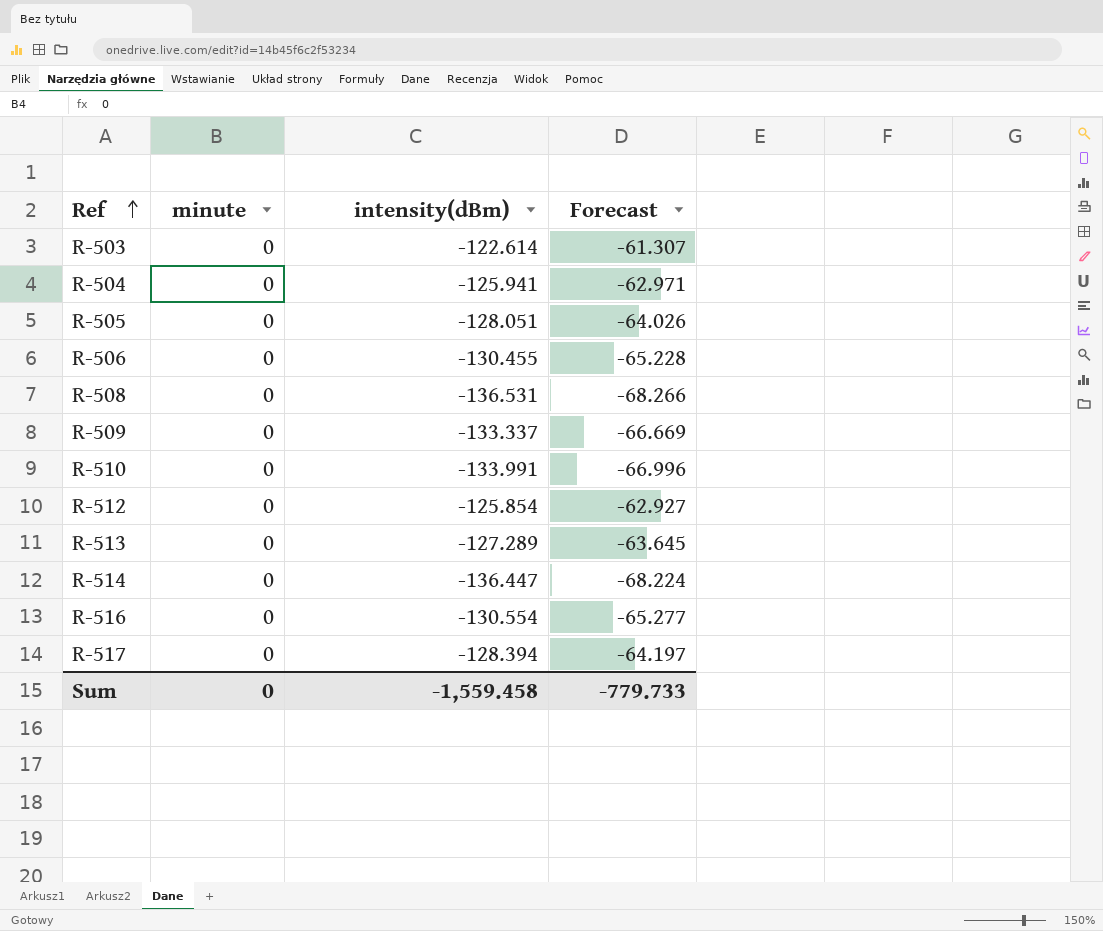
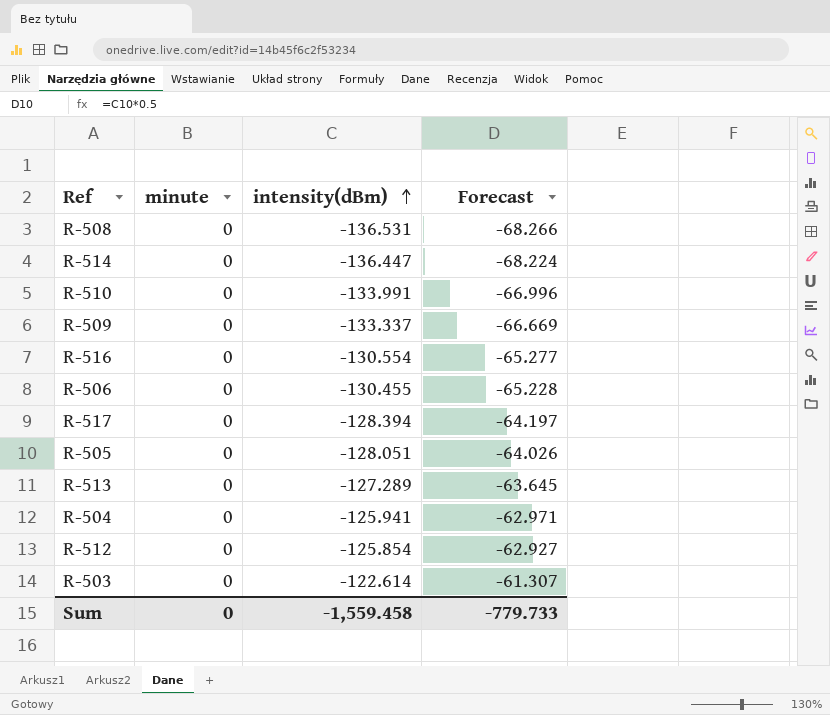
row order: Ref ascending -> intensity(dBm) ascending

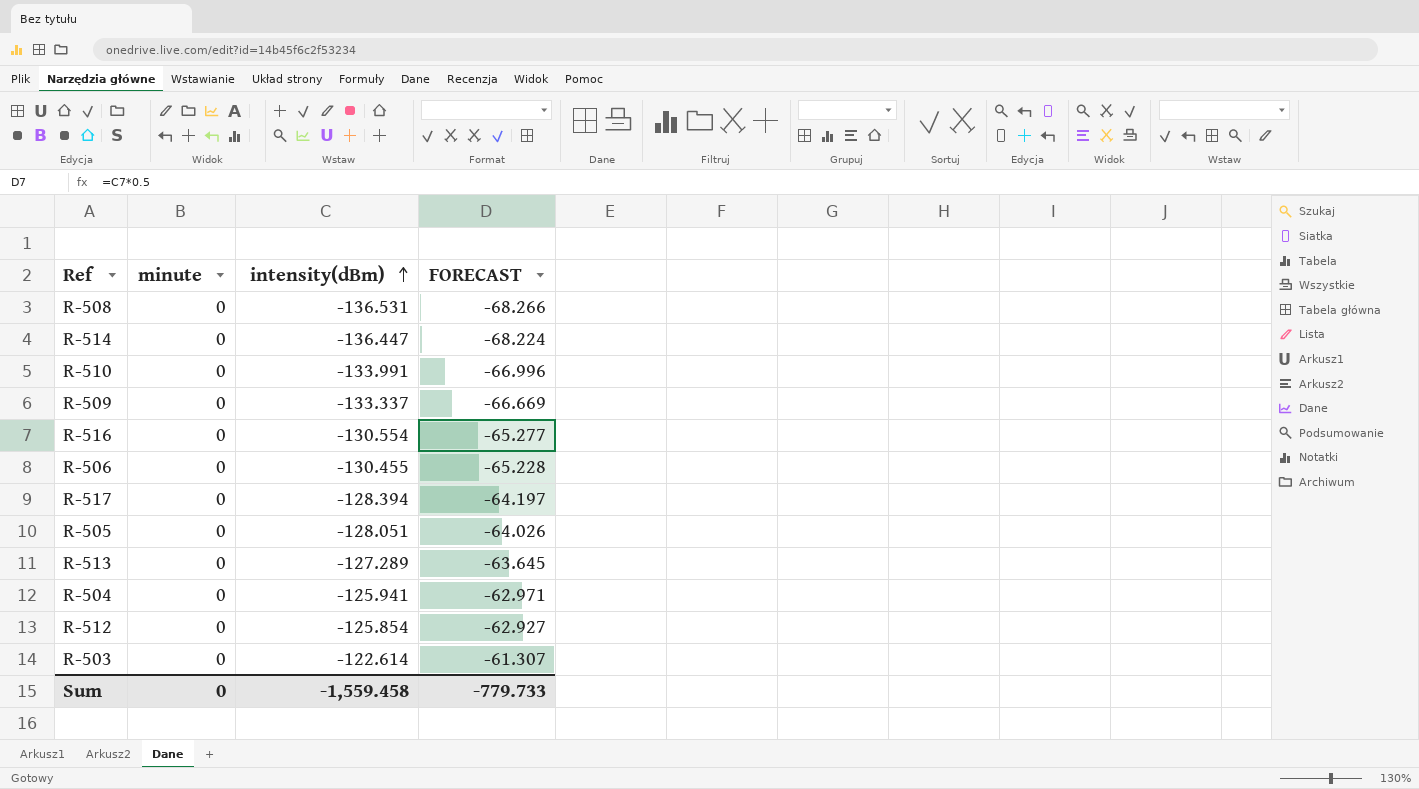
column name: Forecast -> FORECAST

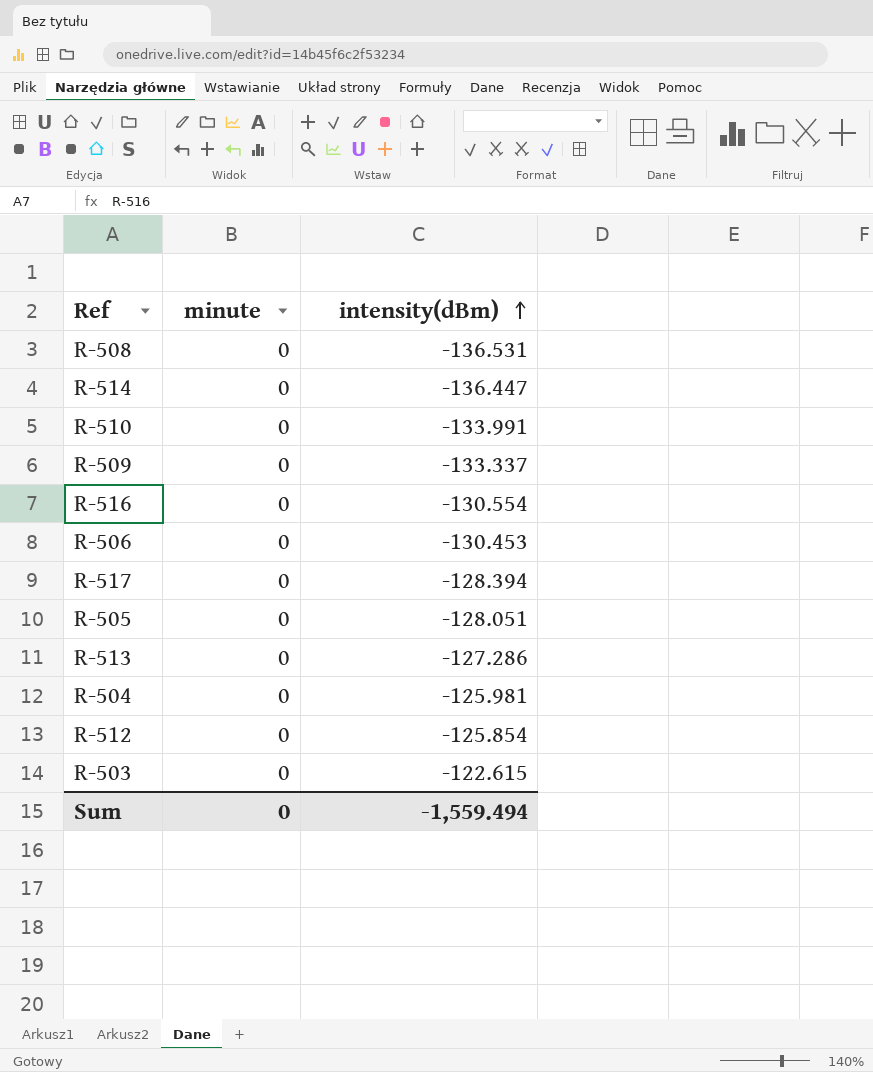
column FORECAST | formula: [intensity(dBm)] * 0.5 -> none
R-506 | intensity(dBm): -130.455 -> -130.453
R-513 | intensity(dBm): -127.289 -> -127.286
R-504 | intensity(dBm): -125.941 -> -125.981
R-503 | intensity(dBm): -122.614 -> -122.615
Sum | intensity(dBm): -1,559.458 -> -1,559.494

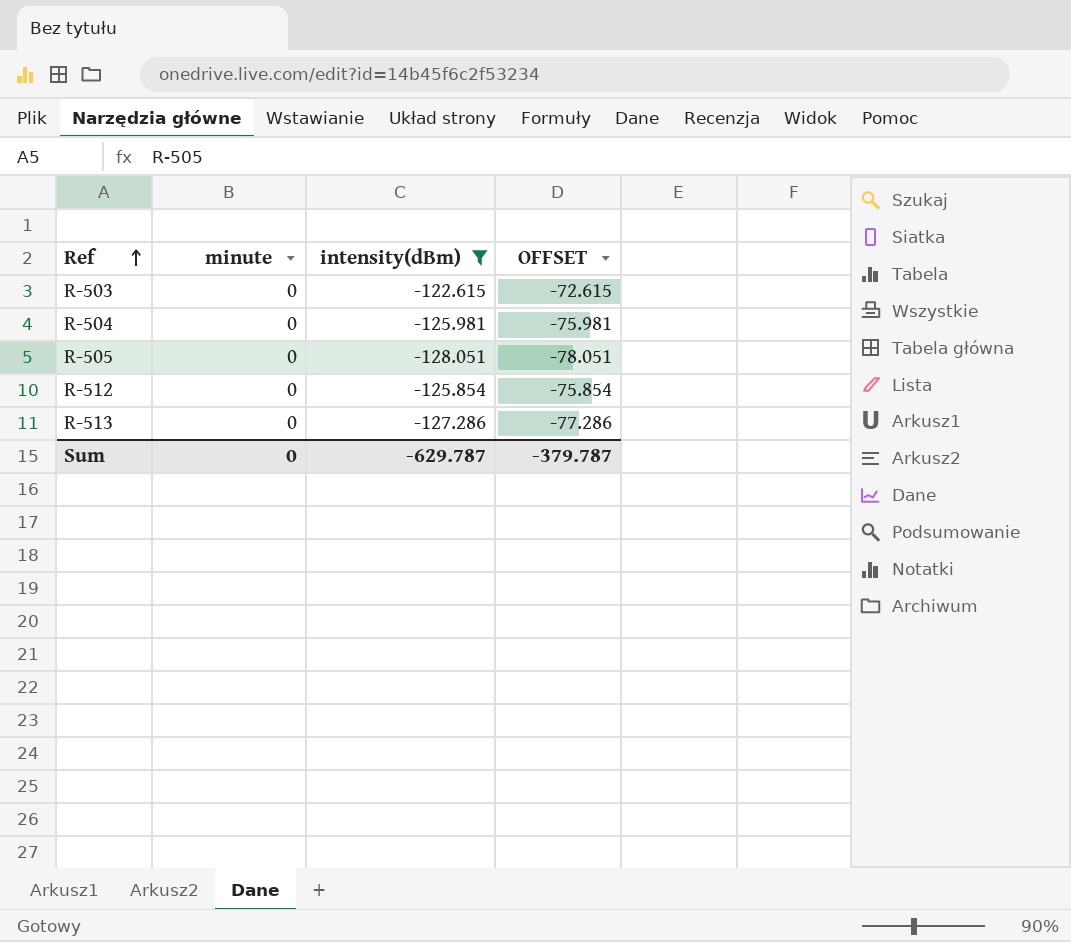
filter: none -> intensity(dBm) >= -128.051
row order: intensity(dBm) ascending -> Ref ascending
column OFFSET | formula: none -> [intensity(dBm)] + 50
Sum | intensity(dBm): -1,559.494 -> -629.787

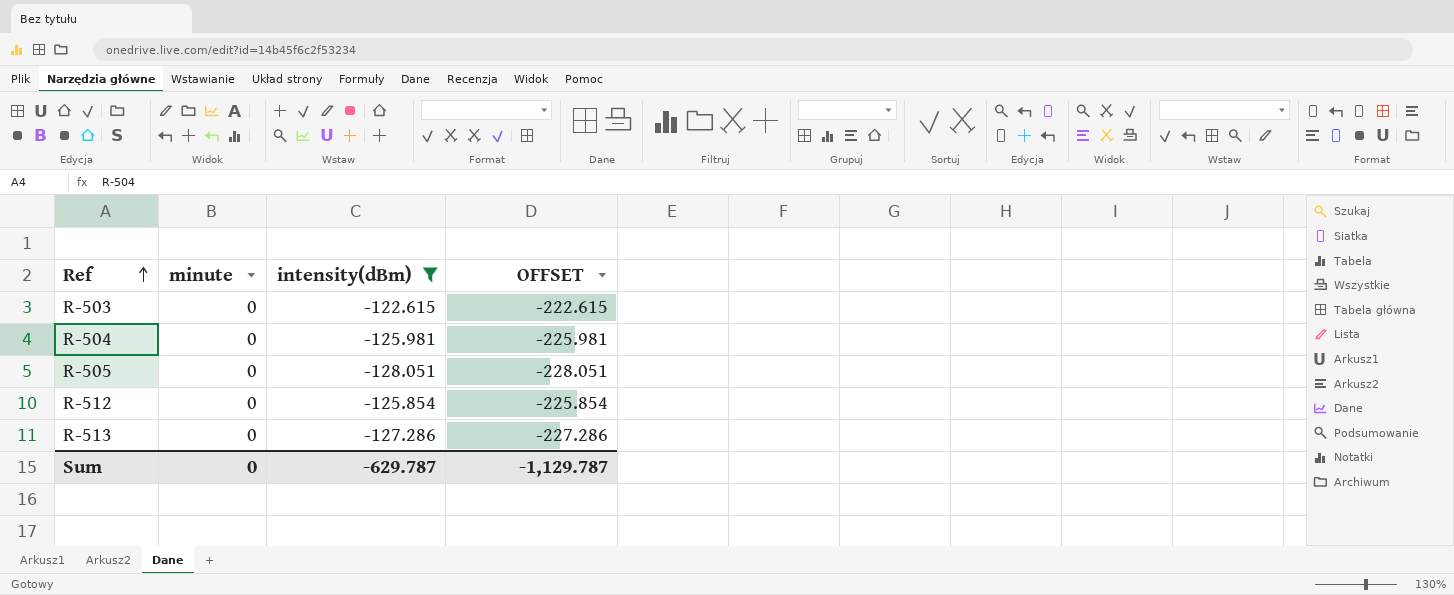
column OFFSET | formula: [intensity(dBm)] + 50 -> [intensity(dBm)] - 100
Sum | OFFSET: -379.787 -> -1,129.787

